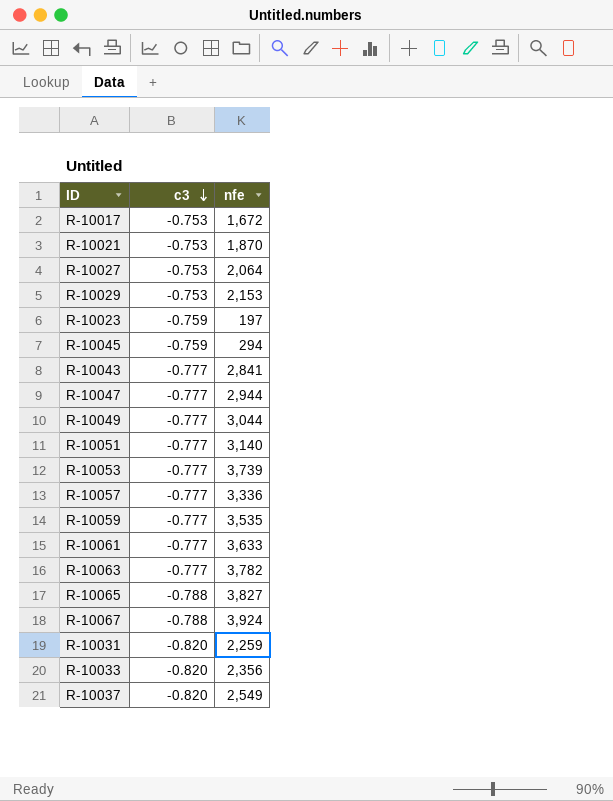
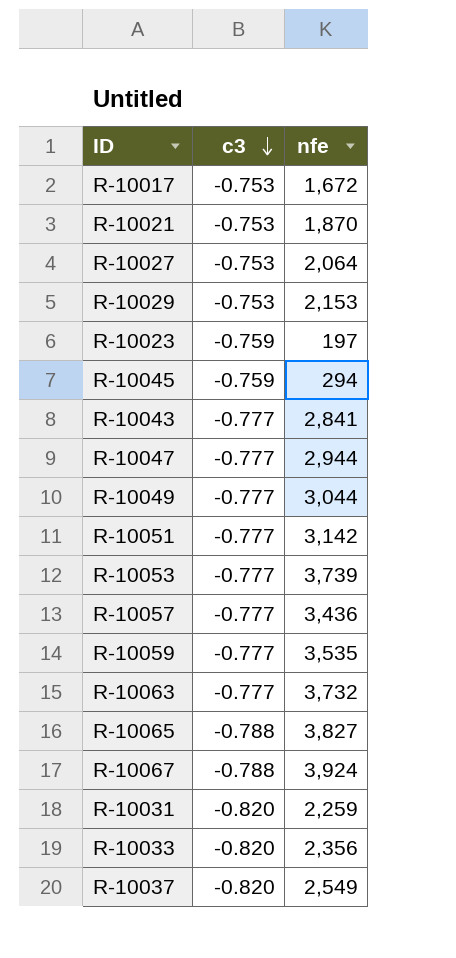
row R-10061: -0.777 | 3,633 -> none
R-10051 | nfe: 3,140 -> 3,142
R-10057 | nfe: 3,336 -> 3,436
R-10063 | nfe: 3,782 -> 3,732

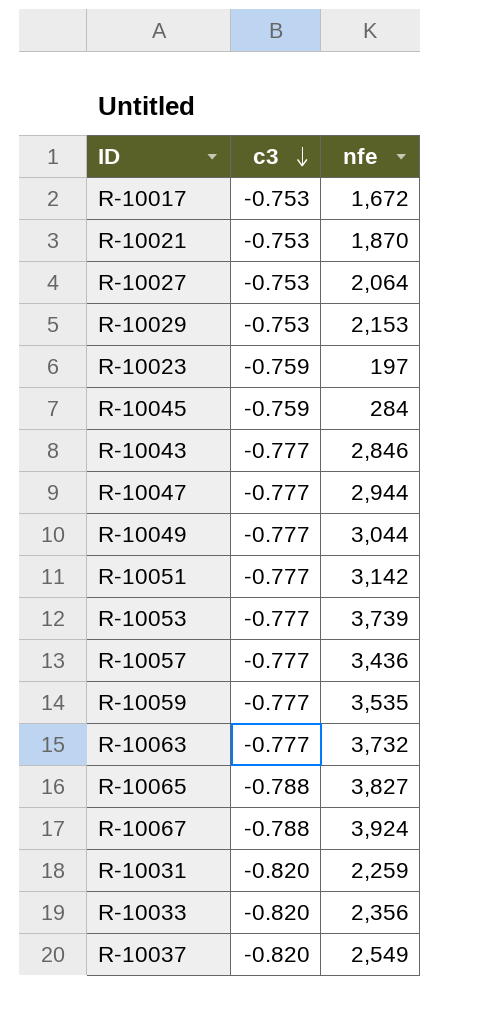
R-10045 | nfe: 294 -> 284
R-10043 | nfe: 2,841 -> 2,846

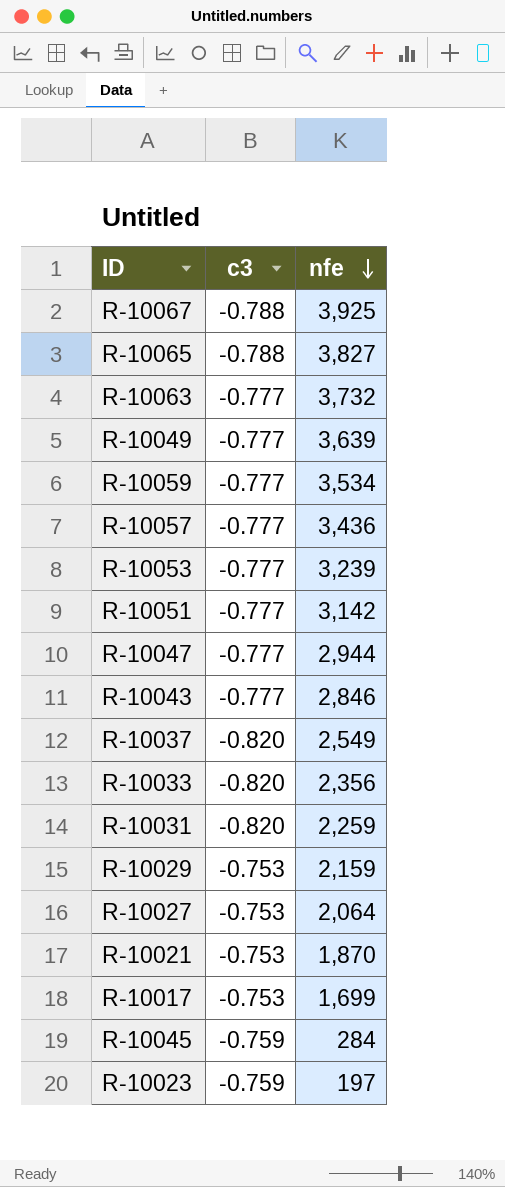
row order: c3 descending -> nfe descending
R-10067 | nfe: 3,924 -> 3,925
R-10049 | nfe: 3,044 -> 3,639
R-10059 | nfe: 3,535 -> 3,534
R-10053 | nfe: 3,739 -> 3,239
R-10029 | nfe: 2,153 -> 2,159
R-10017 | nfe: 1,672 -> 1,699

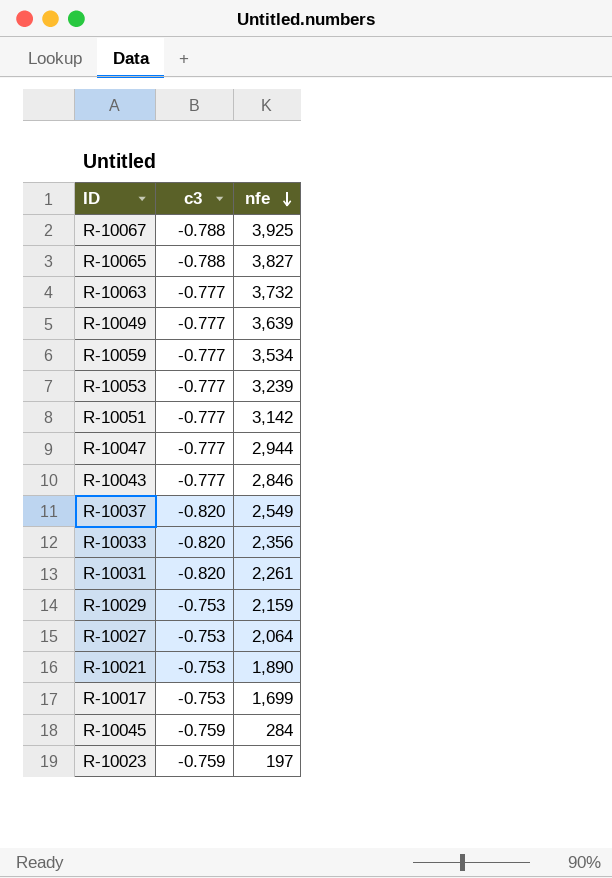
row R-10057: -0.777 | 3,436 -> none
R-10031 | nfe: 2,259 -> 2,261
R-10021 | nfe: 1,870 -> 1,890

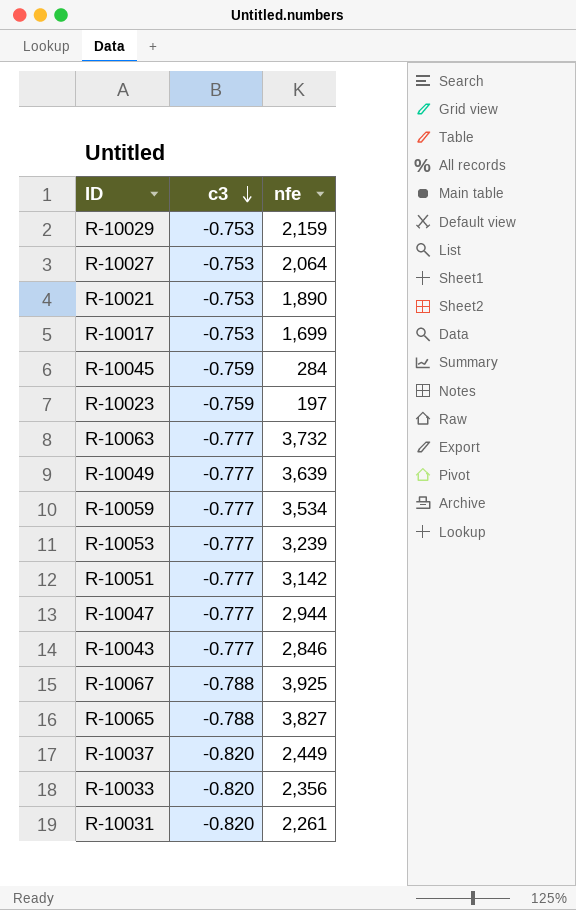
row order: nfe descending -> c3 descending
R-10037 | nfe: 2,549 -> 2,449

